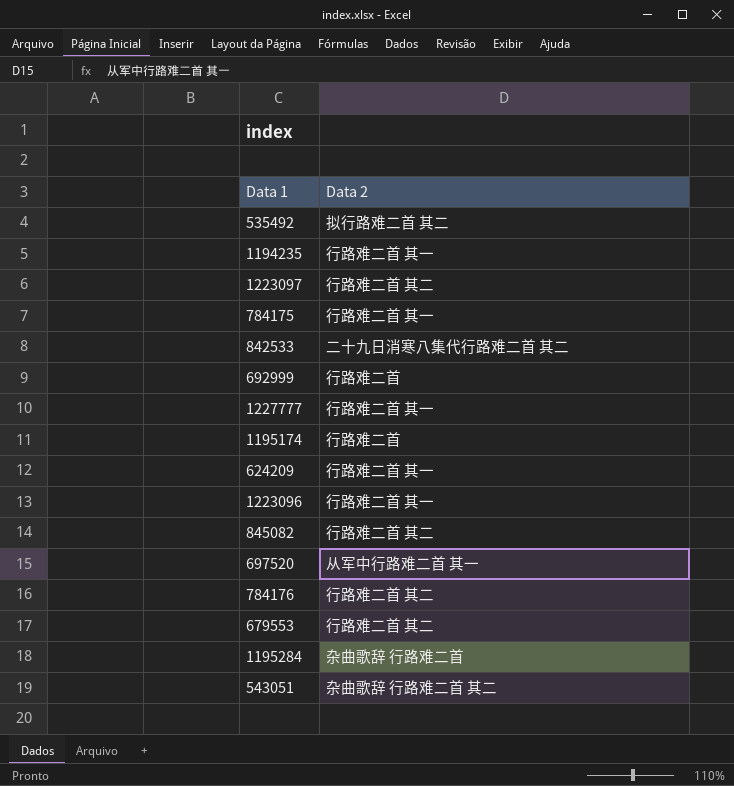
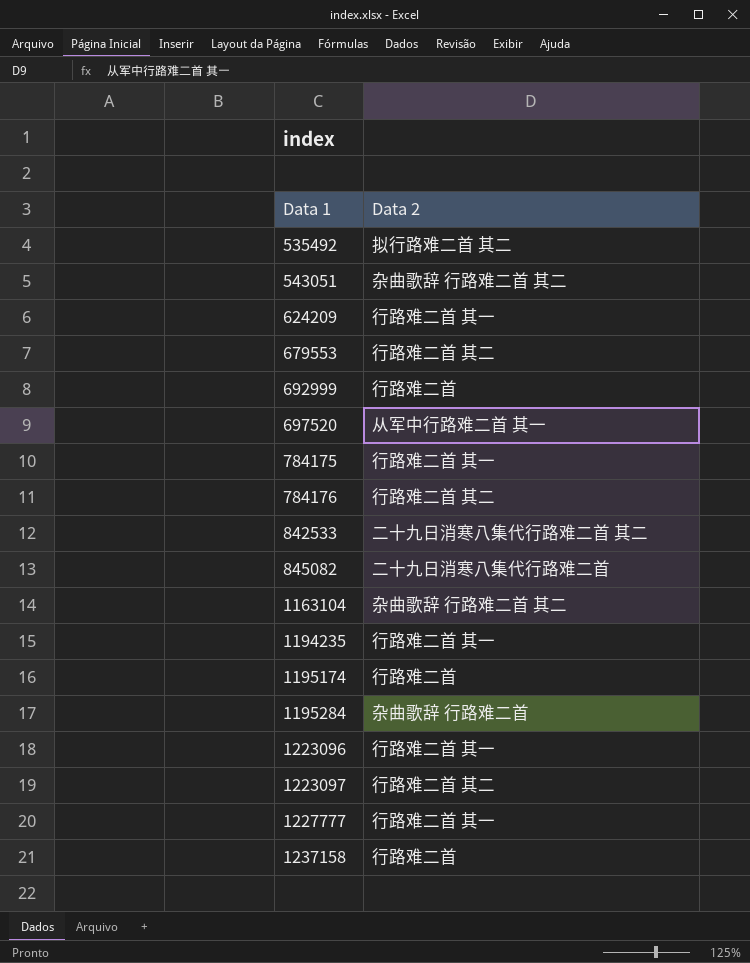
row order: none -> Data 1 ascending
845082 | Data 2: 行路难二首 其二 -> 二十九日消寒八集代行路难二首
row 1163104: none -> 杂曲歌辞 行路难二首 其二
row 1237158: none -> 行路难二首

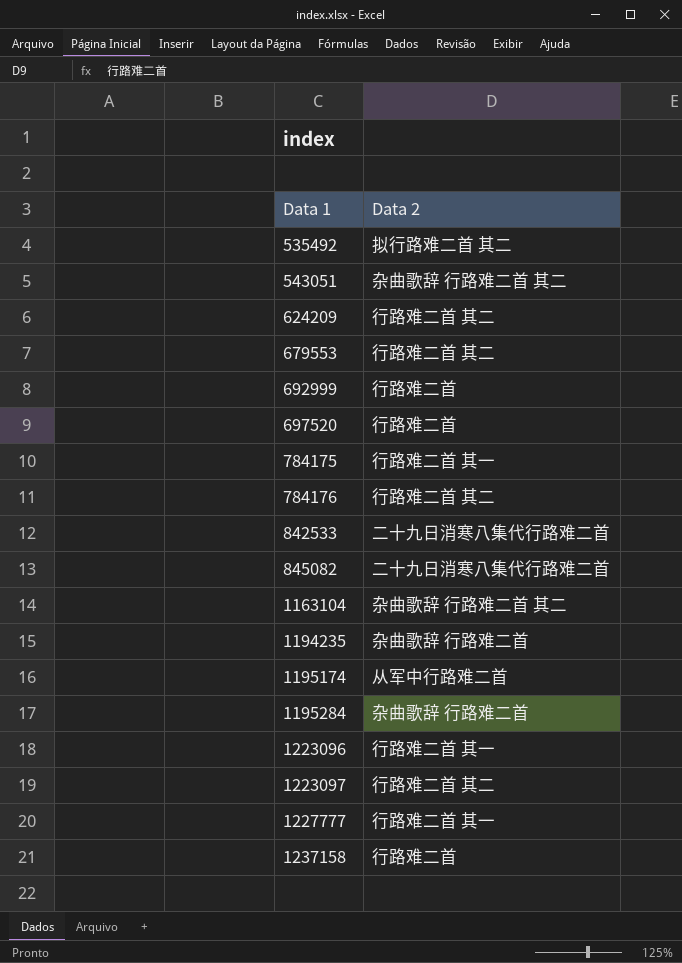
624209 | Data 2: 行路难二首 其一 -> 行路难二首 其二
697520 | Data 2: 从军中行路难二首 其一 -> 行路难二首
842533 | Data 2: 二十九日消寒八集代行路难二首 其二 -> 二十九日消寒八集代行路难二首
1194235 | Data 2: 行路难二首 其一 -> 杂曲歌辞 行路难二首
1195174 | Data 2: 行路难二首 -> 从军中行路难二首

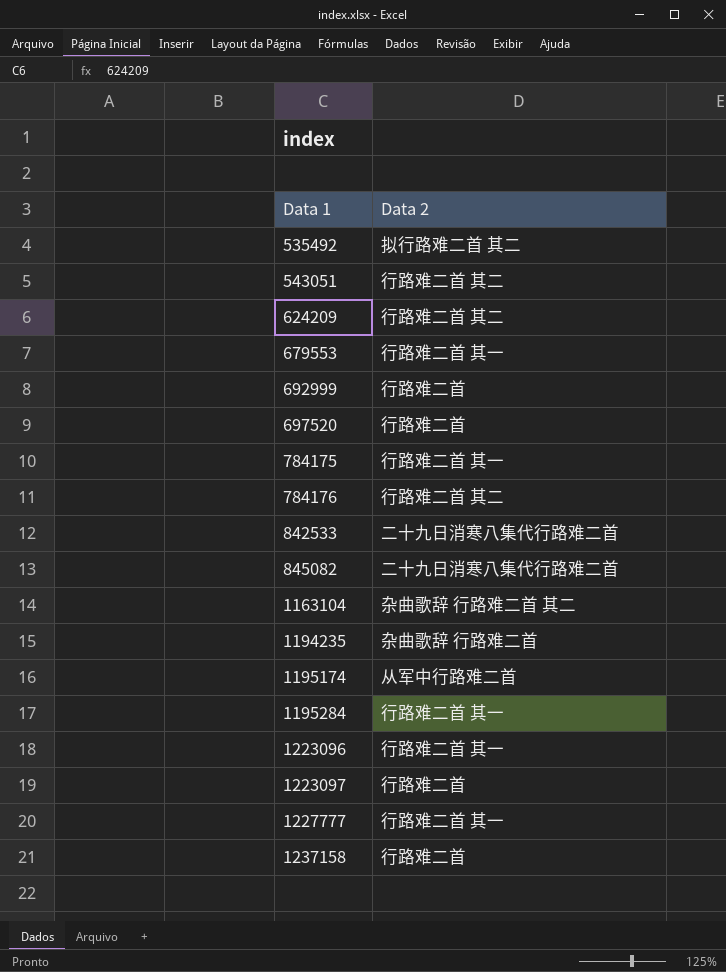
543051 | Data 2: 杂曲歌辞 行路难二首 其二 -> 行路难二首 其二
679553 | Data 2: 行路难二首 其二 -> 行路难二首 其一
1195284 | Data 2: 杂曲歌辞 行路难二首 -> 行路难二首 其一
1223097 | Data 2: 行路难二首 其二 -> 行路难二首

